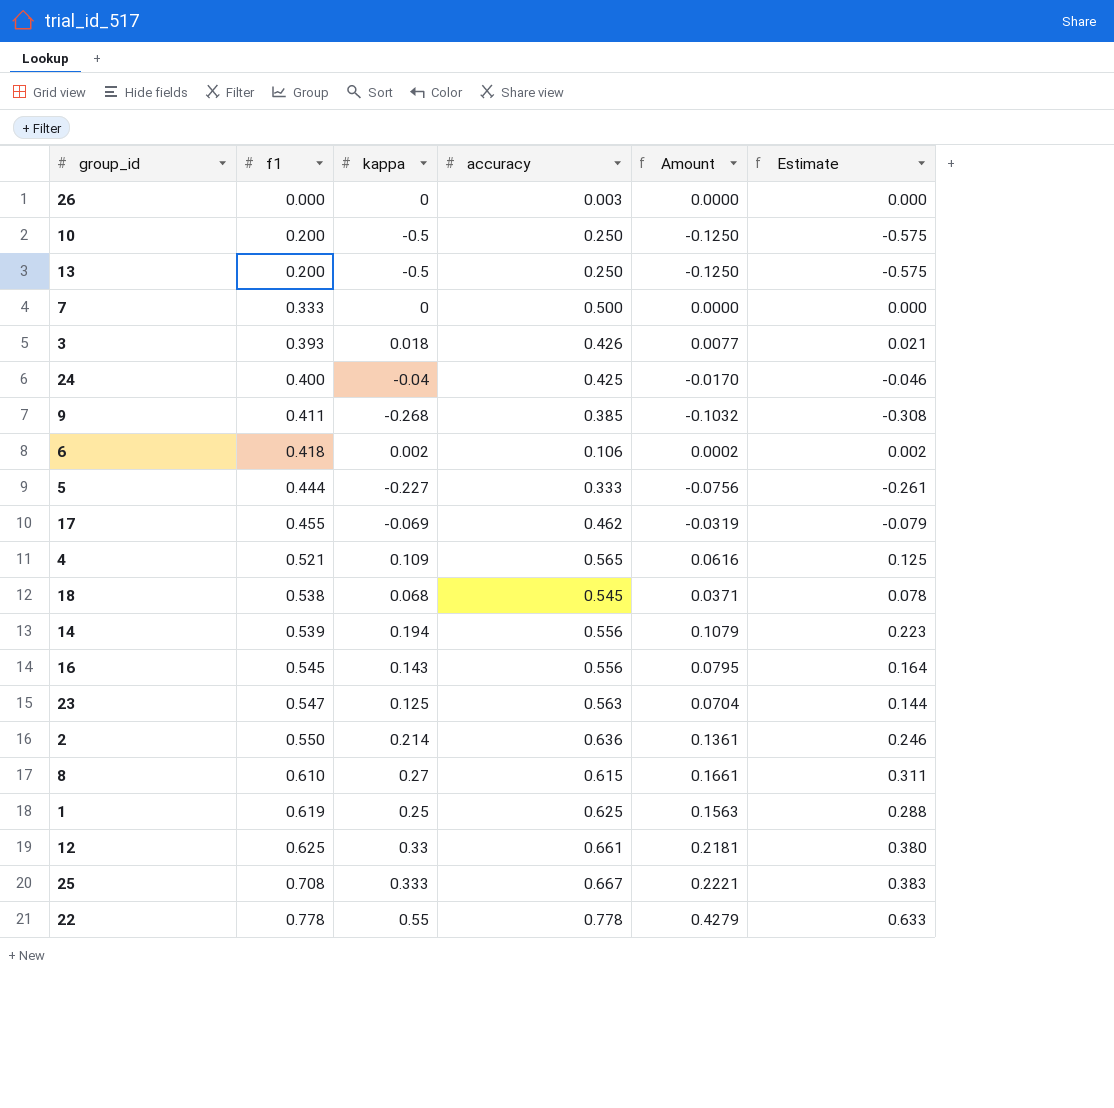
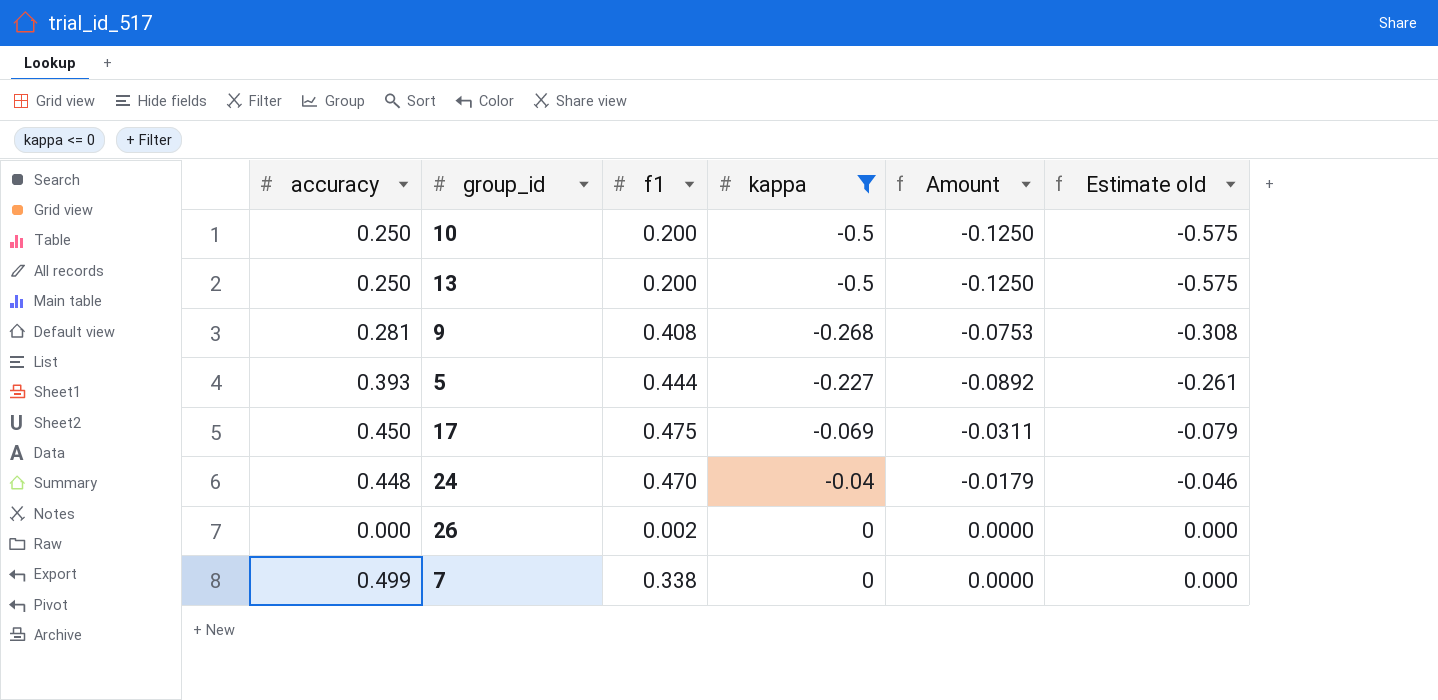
filter: none -> kappa <= 0
row order: f1 ascending -> kappa ascending
column accuracy | position: 4 -> 1
column name: Estimate -> Estimate old
9 | accuracy: 0.385 -> 0.281
9 | f1: 0.411 -> 0.408
9 | Amount: -0.1032 -> -0.0753
5 | accuracy: 0.333 -> 0.393
5 | Amount: -0.0756 -> -0.0892
17 | accuracy: 0.462 -> 0.450
17 | f1: 0.455 -> 0.475
17 | Amount: -0.0319 -> -0.0311
24 | accuracy: 0.425 -> 0.448
24 | f1: 0.400 -> 0.470
24 | Amount: -0.0170 -> -0.0179
26 | accuracy: 0.003 -> 0.000
26 | f1: 0.000 -> 0.002
7 | accuracy: 0.500 -> 0.499
7 | f1: 0.333 -> 0.338

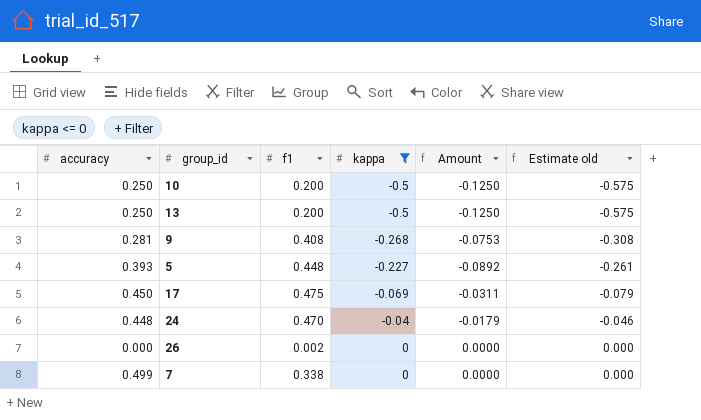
5 | f1: 0.444 -> 0.448

